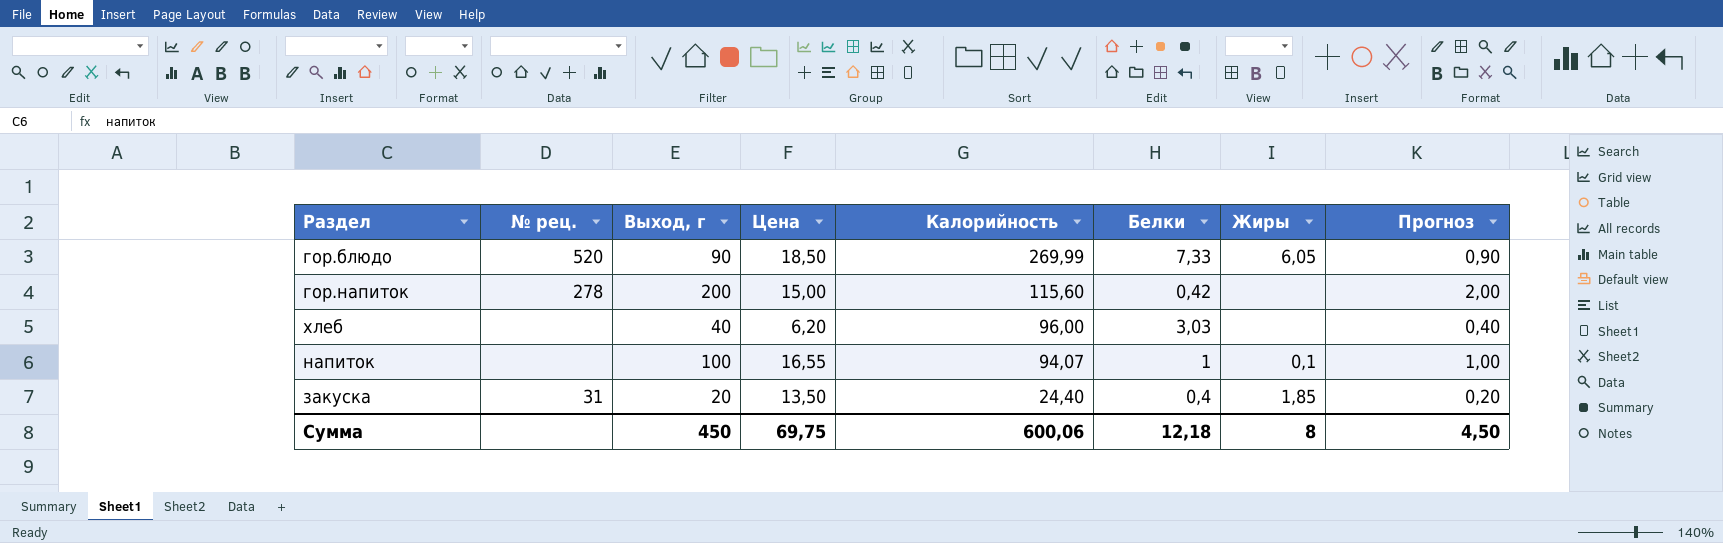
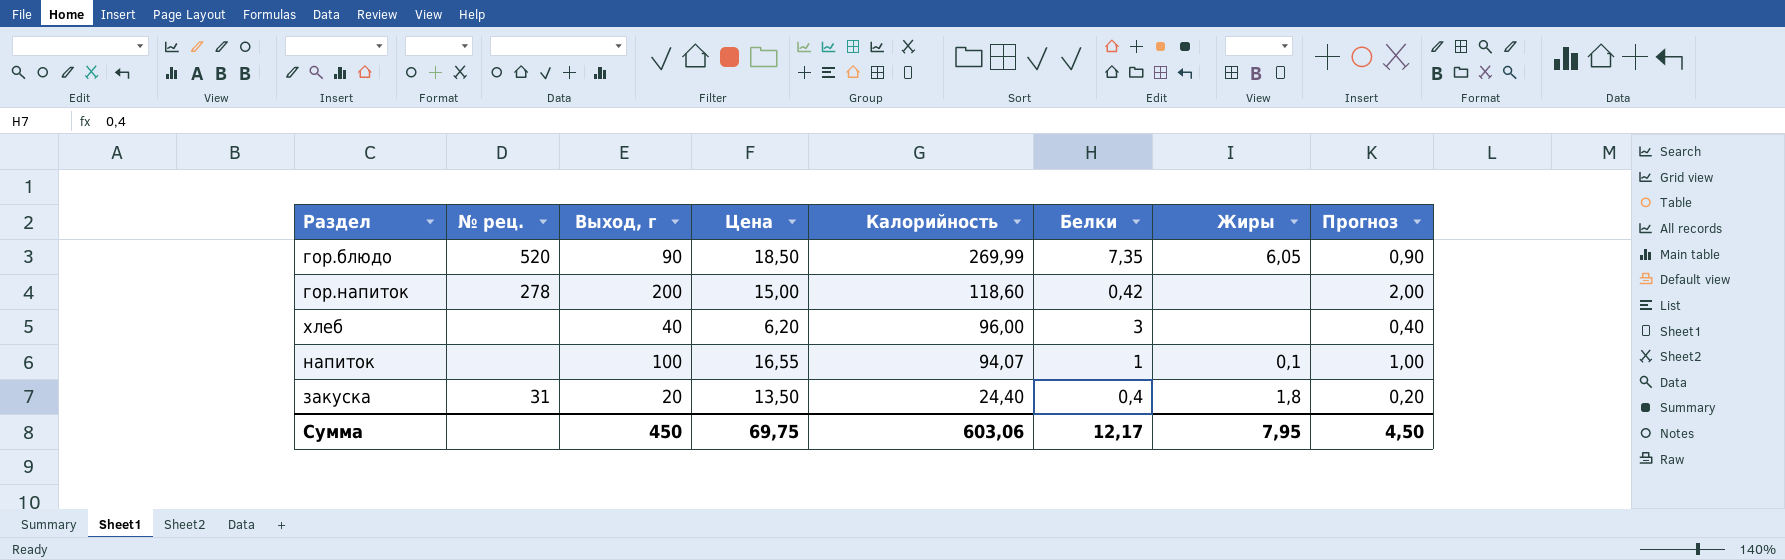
гор.блюдо | Белки: 7,33 -> 7,35
гор.напиток | Калорийность: 115,60 -> 118,60
хлеб | Белки: 3,03 -> 3
закуска | Жиры: 1,85 -> 1,8
Сумма | Калорийность: 600,06 -> 603,06
Сумма | Белки: 12,18 -> 12,17
Сумма | Жиры: 8 -> 7,95

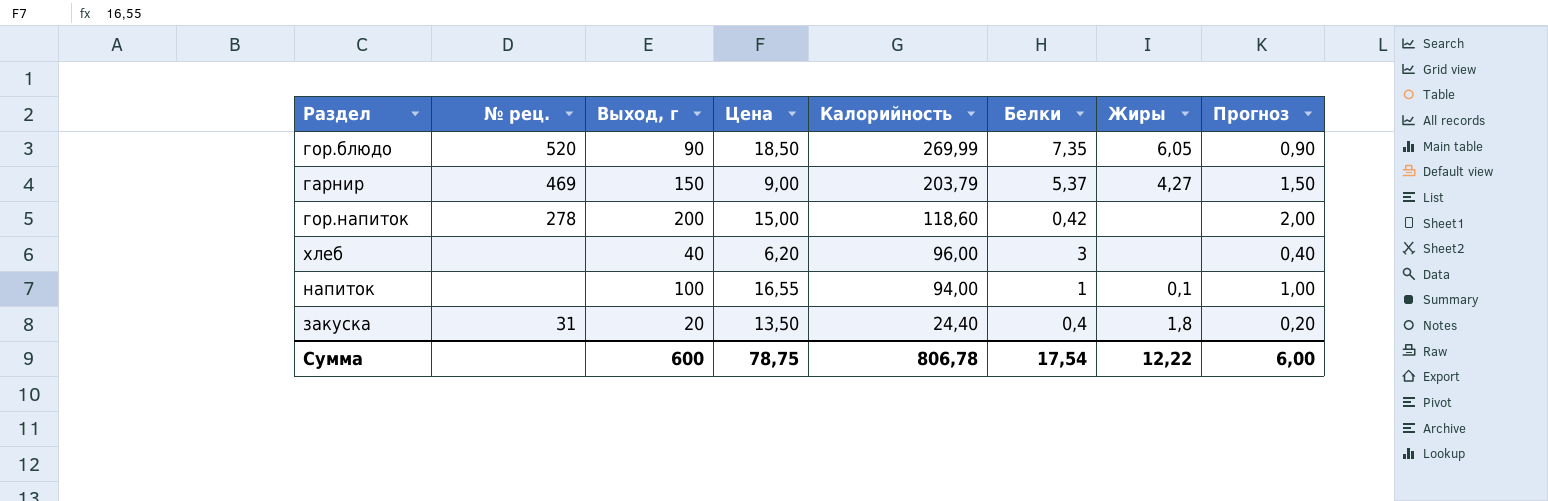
row гарнир: none -> 469 | 150 | 9,00 | 203,79 | 5,37 | 4,27 | 1,50
напиток | Калорийность: 94,07 -> 94,00
Сумма | Выход, г: 450 -> 600
Сумма | Цена: 69,75 -> 78,75
Сумма | Калорийность: 603,06 -> 806,78
Сумма | Белки: 12,17 -> 17,54
Сумма | Жиры: 7,95 -> 12,22
Сумма | Прогноз: 4,50 -> 6,00

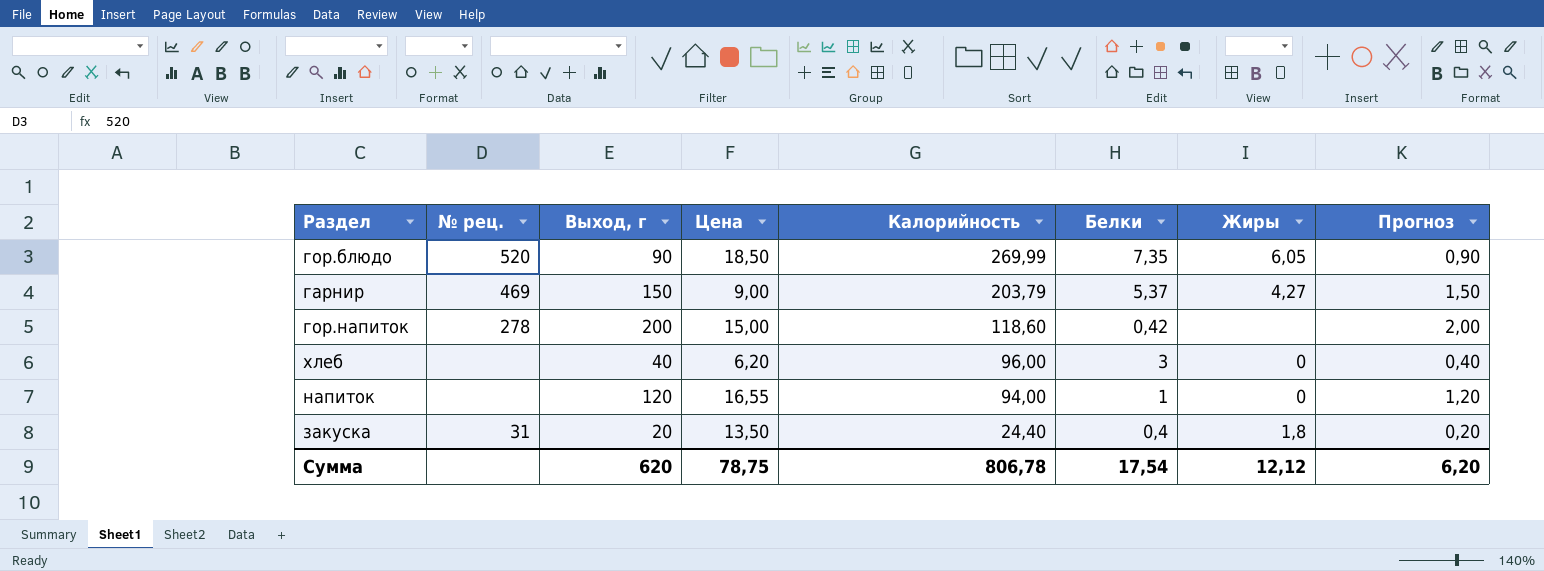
хлеб | Жиры: none -> 0
напиток | Выход, г: 100 -> 120
напиток | Жиры: 0,1 -> 0
напиток | Прогноз: 1,00 -> 1,20
Сумма | Выход, г: 600 -> 620
Сумма | Жиры: 12,22 -> 12,12
Сумма | Прогноз: 6,00 -> 6,20

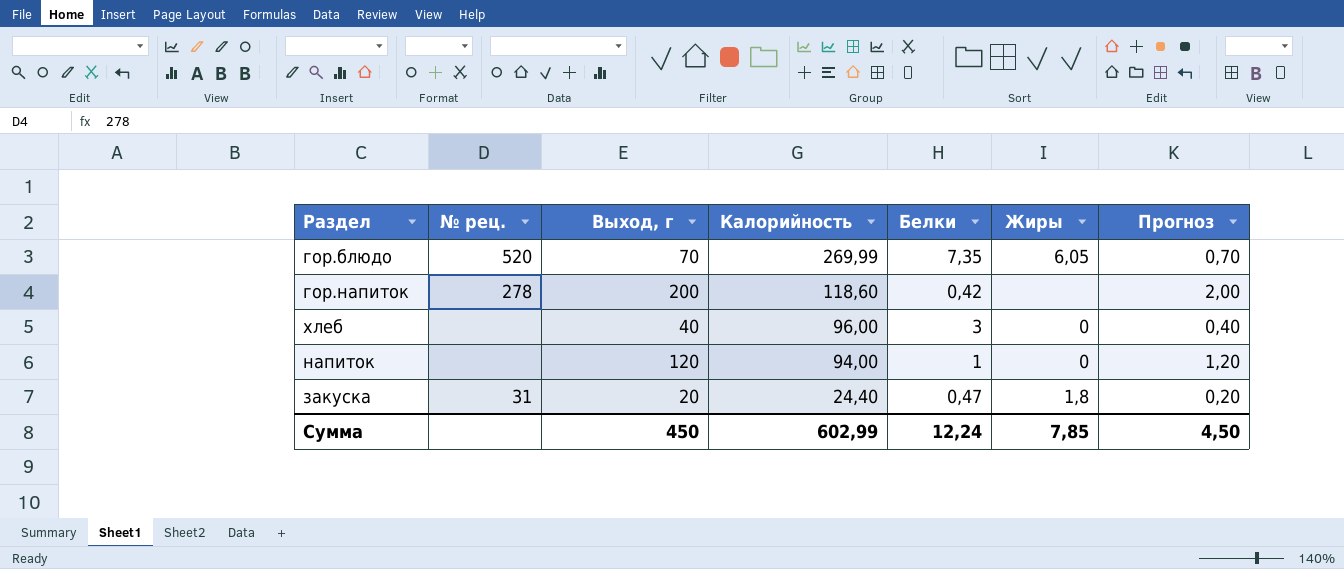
column Цена | position: 4 -> none
row гарнир: 469 | 150 | 9,00 | 203,79 | 5,37 | 4,27 | 1,50 -> none
гор.блюдо | Выход, г: 90 -> 70
гор.блюдо | Прогноз: 0,90 -> 0,70
закуска | Белки: 0,4 -> 0,47
Сумма | Выход, г: 620 -> 450
Сумма | Калорийность: 806,78 -> 602,99
Сумма | Белки: 17,54 -> 12,24
Сумма | Жиры: 12,12 -> 7,85
Сумма | Прогноз: 6,20 -> 4,50

